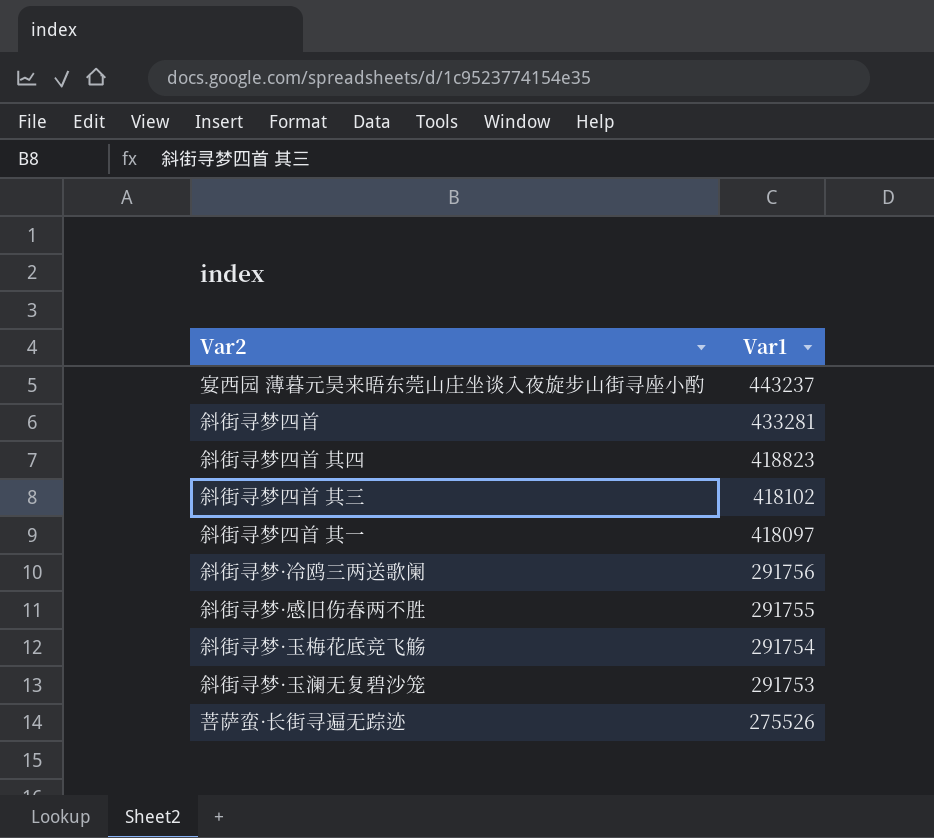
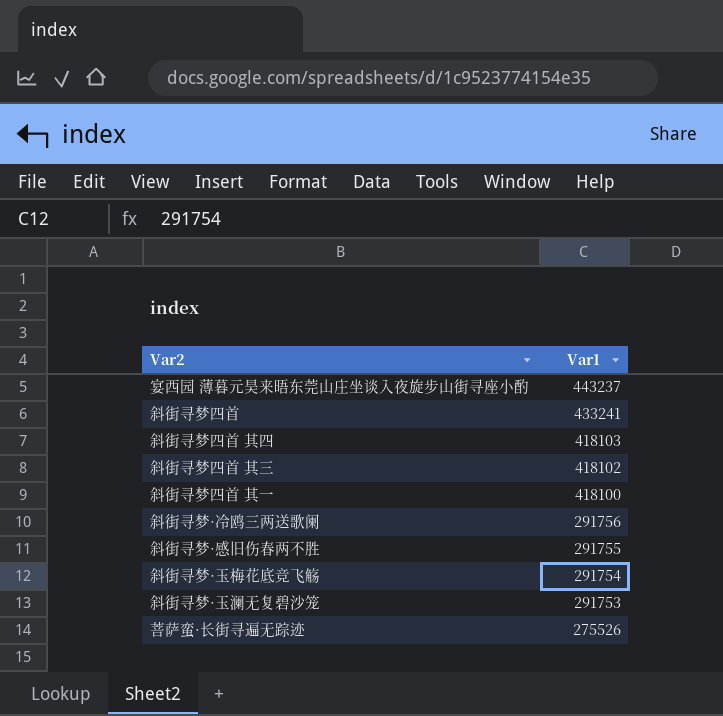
斜街寻梦四首 | Var1: 433281 -> 433241
斜街寻梦四首 其四 | Var1: 418823 -> 418103
斜街寻梦四首 其一 | Var1: 418097 -> 418100

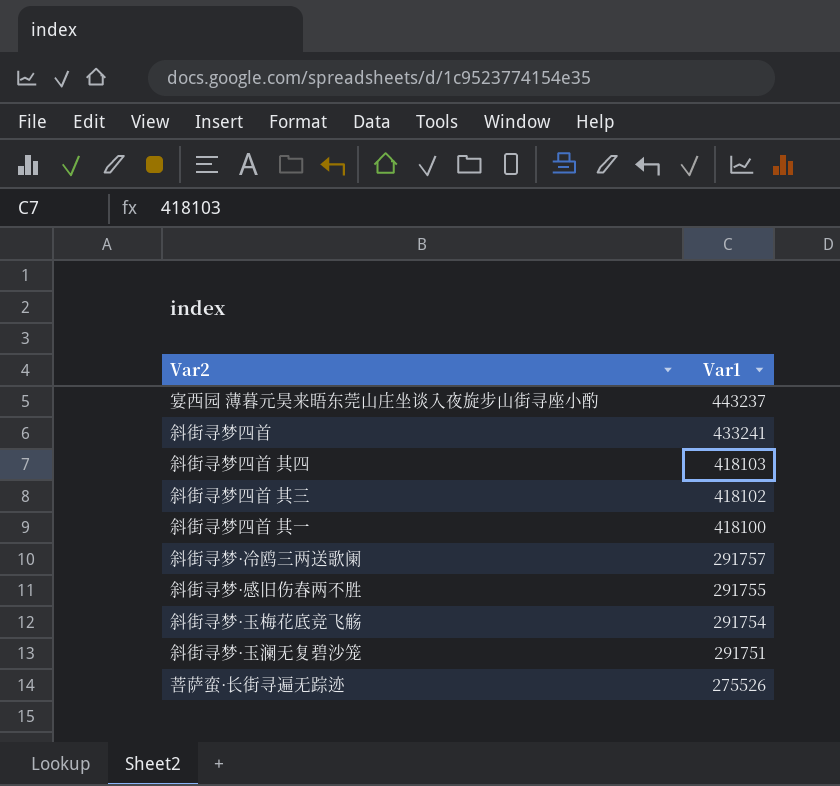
斜街寻梦·冷鸥三两送歌阑 | Var1: 291756 -> 291757
斜街寻梦·玉澜无复碧沙笼 | Var1: 291753 -> 291751

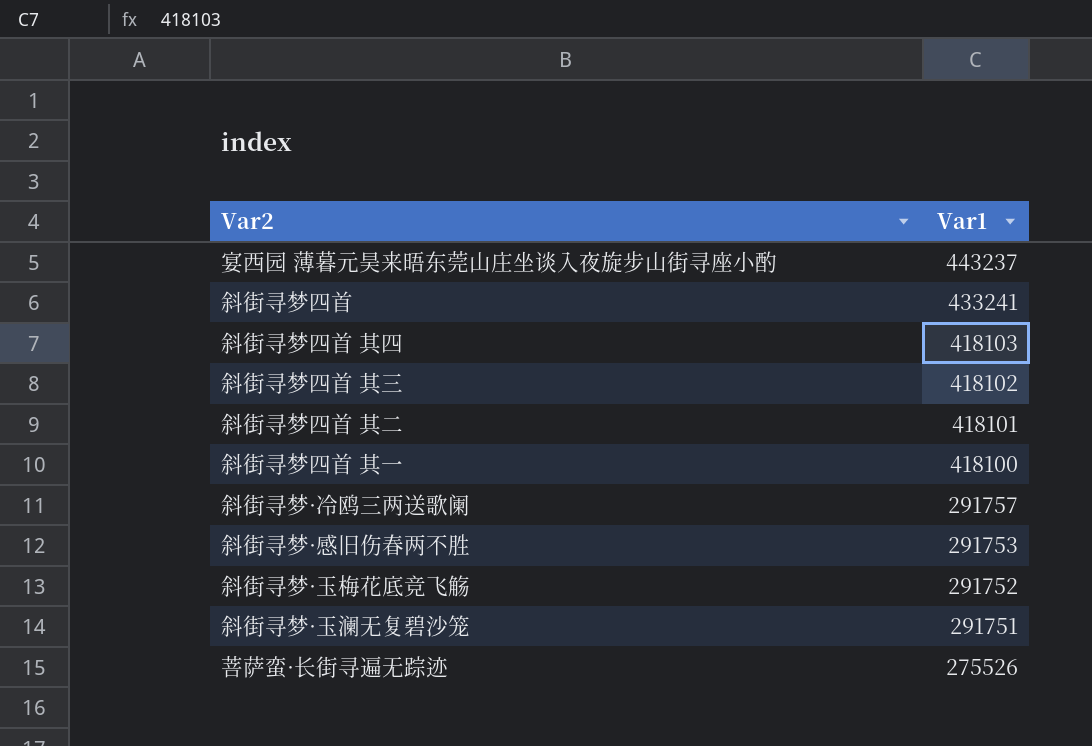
row 斜街寻梦四首 其二: none -> 418101
斜街寻梦·感旧伤春两不胜 | Var1: 291755 -> 291753
斜街寻梦·玉梅花底竞飞觞 | Var1: 291754 -> 291752

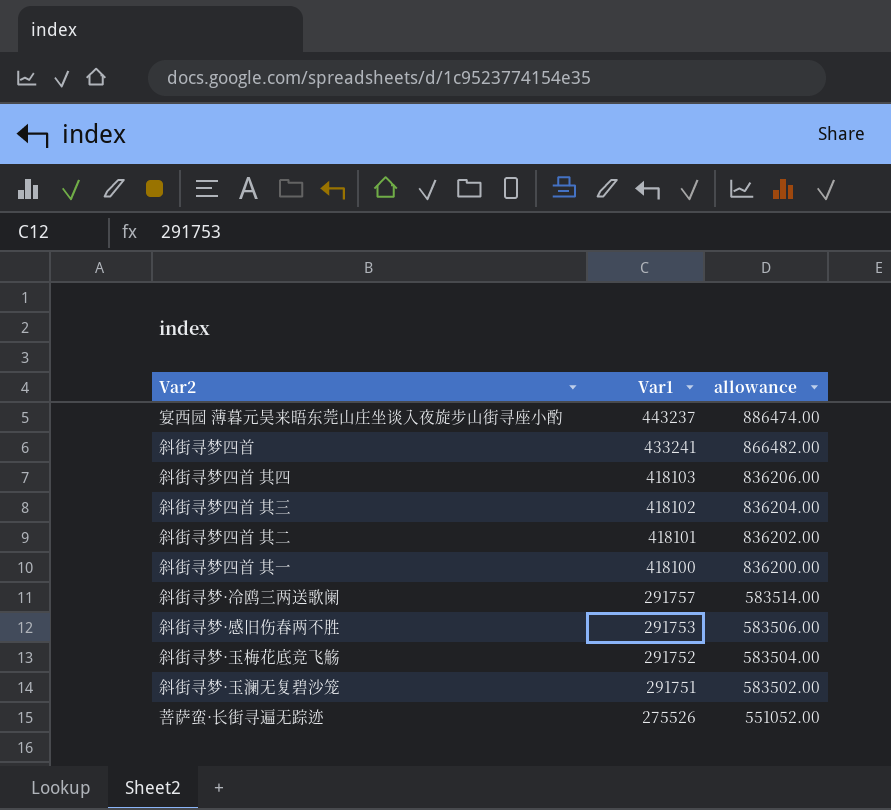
column allowance | formula: none -> [Var1] * 2

